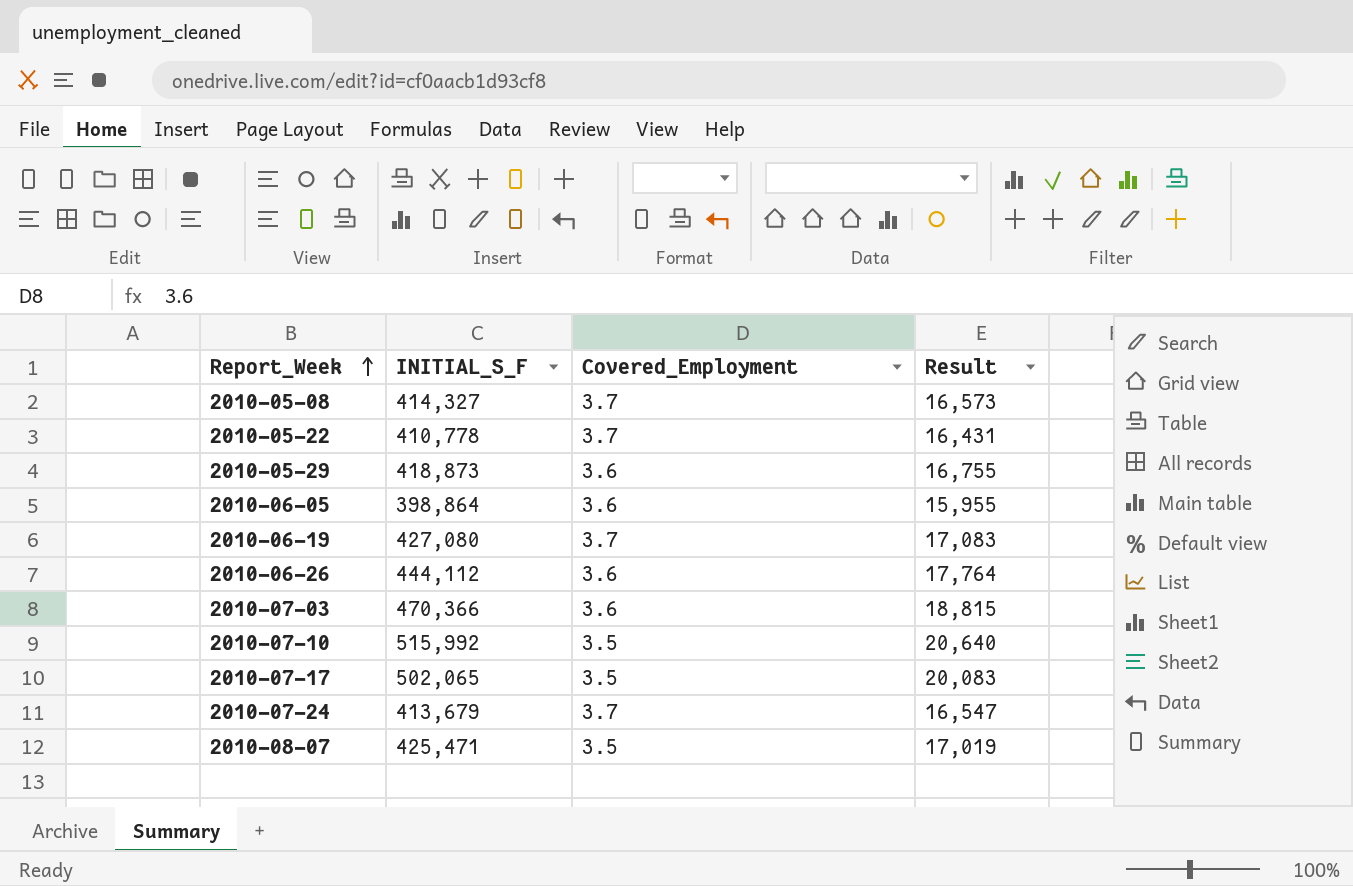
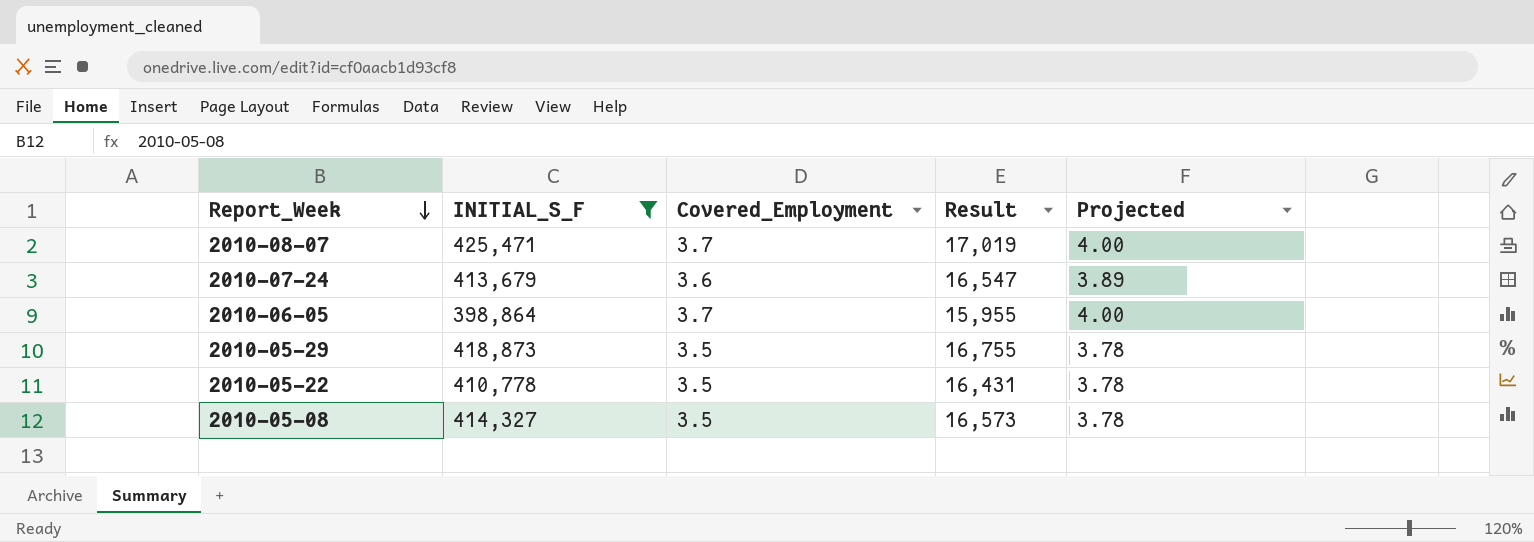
filter: none -> INITIAL_S_F <= 425,471
row order: Report_Week ascending -> Report_Week descending
column Projected | formula: none -> [Covered_Employment] * 1.08
2010-08-07 | Covered_Employment: 3.5 -> 3.7
2010-07-24 | Covered_Employment: 3.7 -> 3.6
2010-06-05 | Covered_Employment: 3.6 -> 3.7
2010-05-29 | Covered_Employment: 3.6 -> 3.5
2010-05-22 | Covered_Employment: 3.7 -> 3.5
2010-05-08 | Covered_Employment: 3.7 -> 3.5

